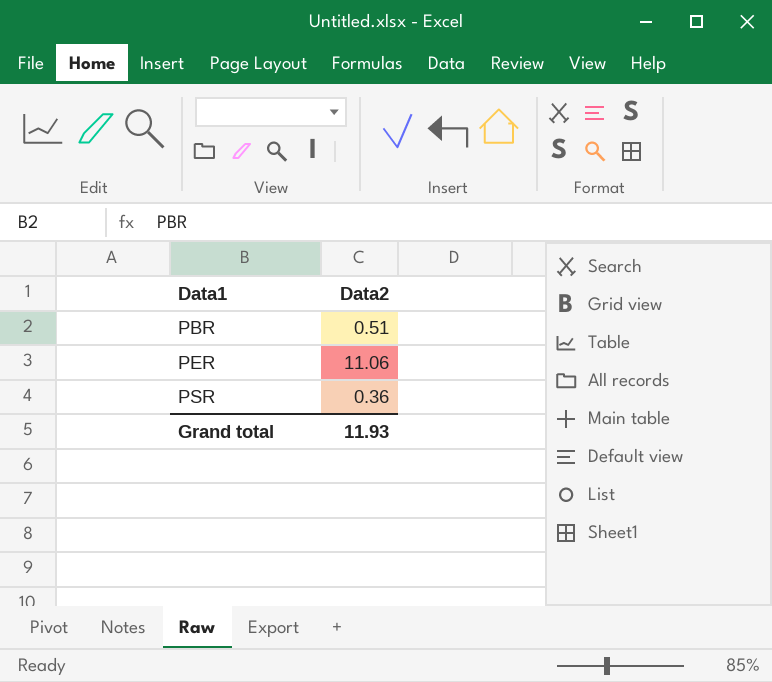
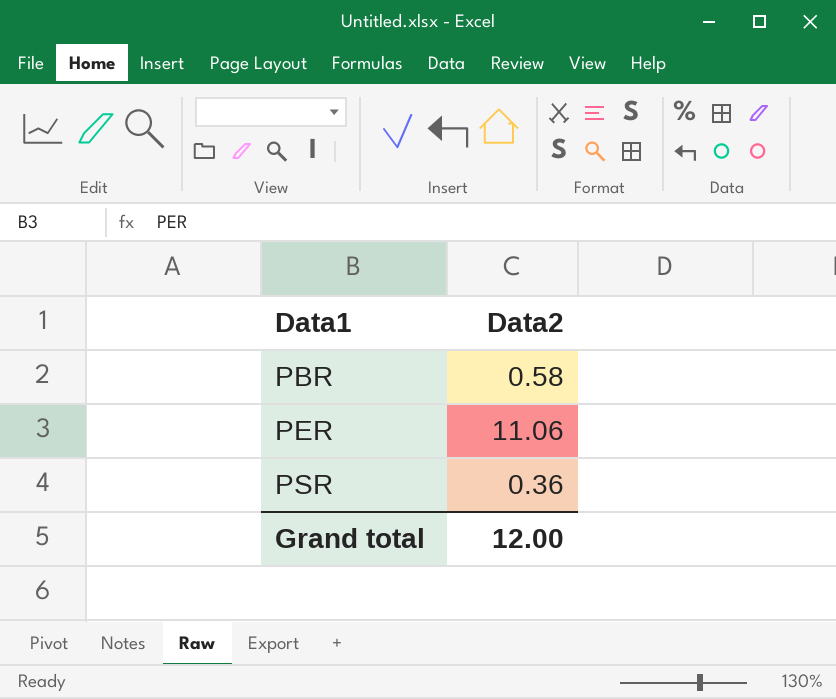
PBR | Data2: 0.51 -> 0.58
Grand total | Data2: 11.93 -> 12.00

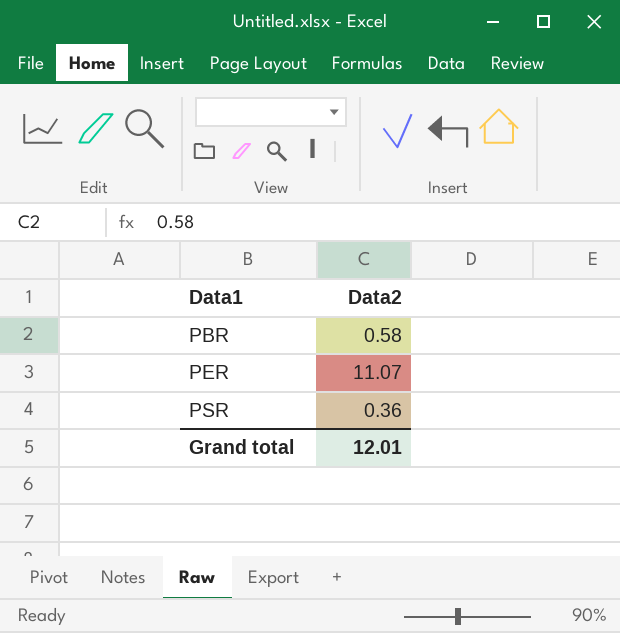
PER | Data2: 11.06 -> 11.07
Grand total | Data2: 12.00 -> 12.01

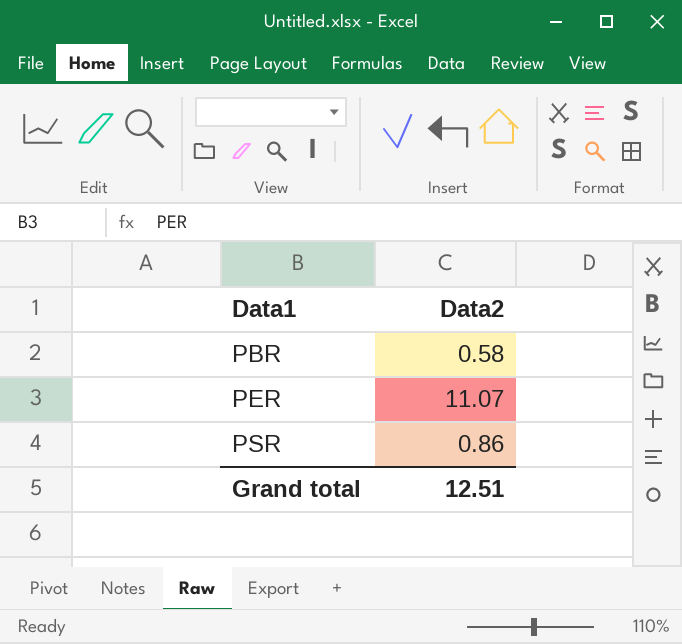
PSR | Data2: 0.36 -> 0.86
Grand total | Data2: 12.01 -> 12.51

